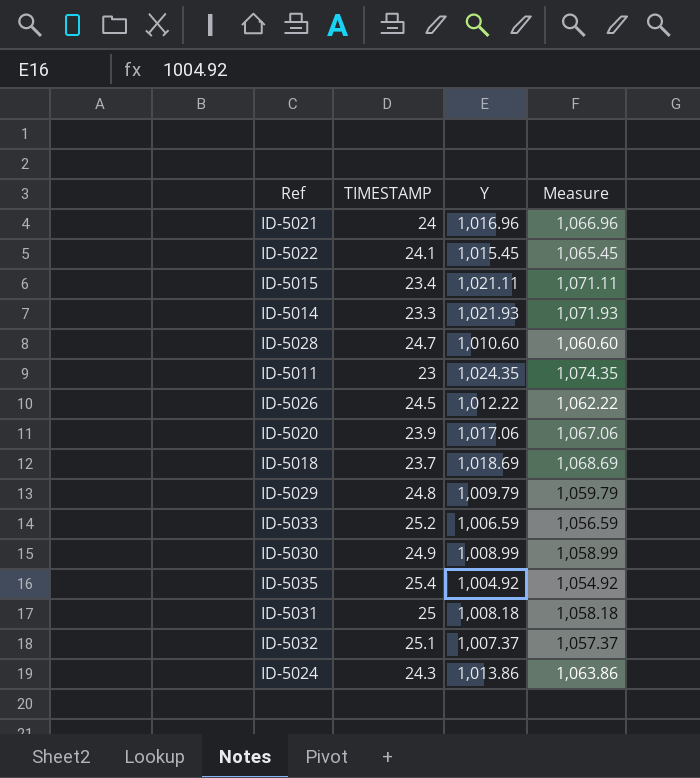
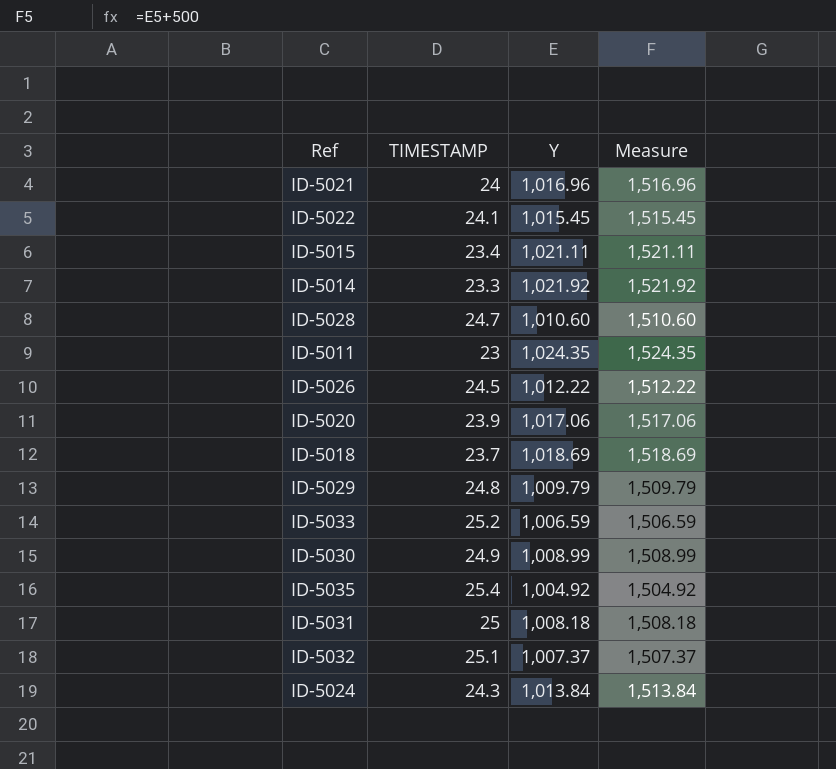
column Measure | formula: [Y] + 50 -> [Y] + 500
ID-5014 | Y: 1,021.93 -> 1,021.92
ID-5024 | Y: 1,013.86 -> 1,013.84

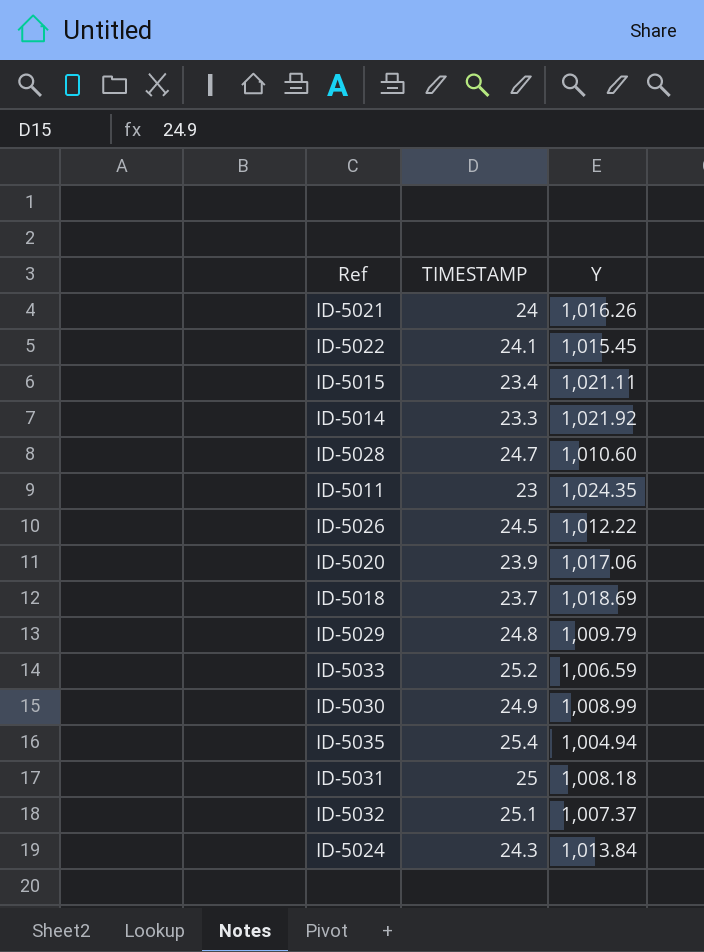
column Measure | formula: [Y] + 500 -> none
ID-5021 | Y: 1,016.96 -> 1,016.26
ID-5035 | Y: 1,004.92 -> 1,004.94

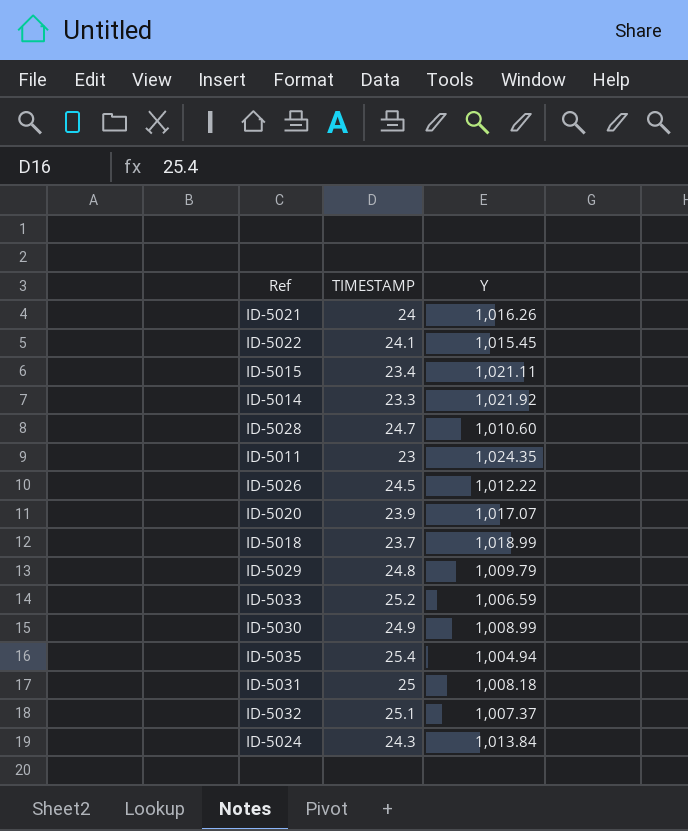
ID-5020 | Y: 1,017.06 -> 1,017.07
ID-5018 | Y: 1,018.69 -> 1,018.99

